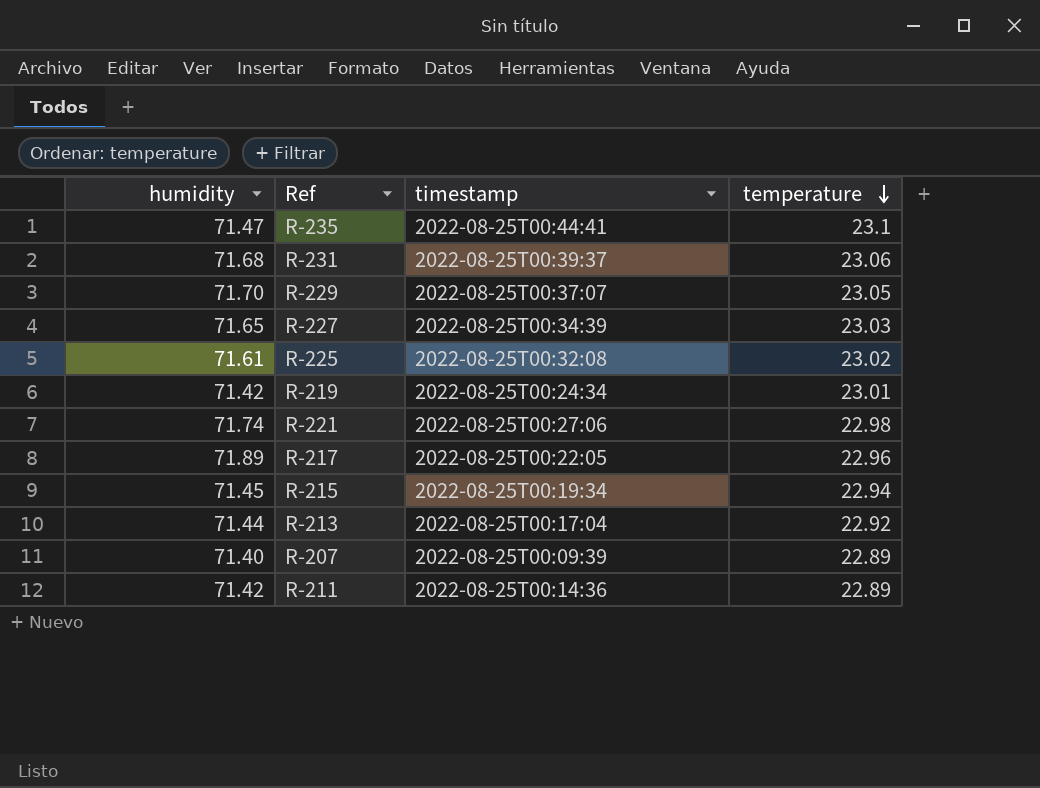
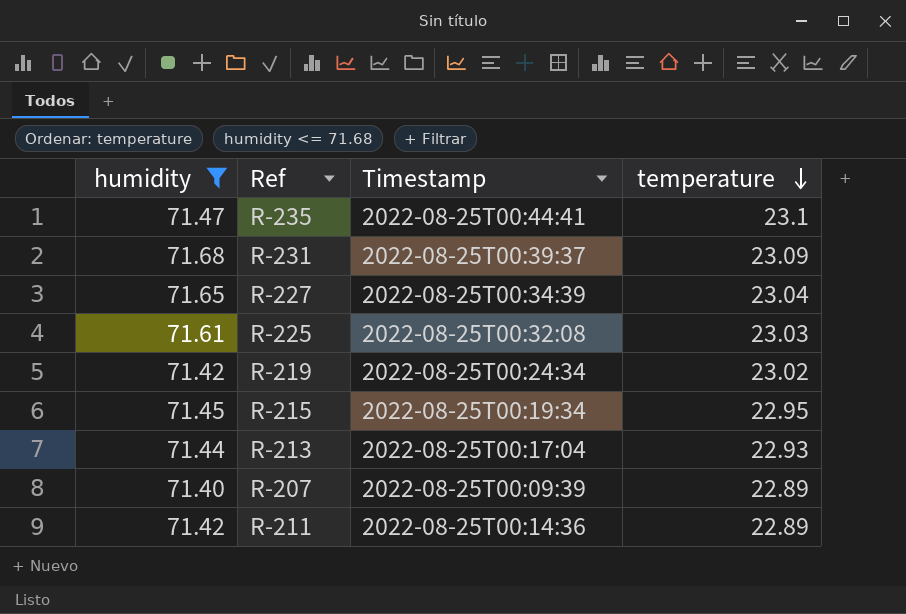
filter: none -> humidity <= 71.68
column name: timestamp -> Timestamp
R-231 | temperature: 23.06 -> 23.09
R-227 | temperature: 23.03 -> 23.04
R-225 | temperature: 23.02 -> 23.03
R-219 | temperature: 23.01 -> 23.02
R-215 | temperature: 22.94 -> 22.95
R-213 | temperature: 22.92 -> 22.93

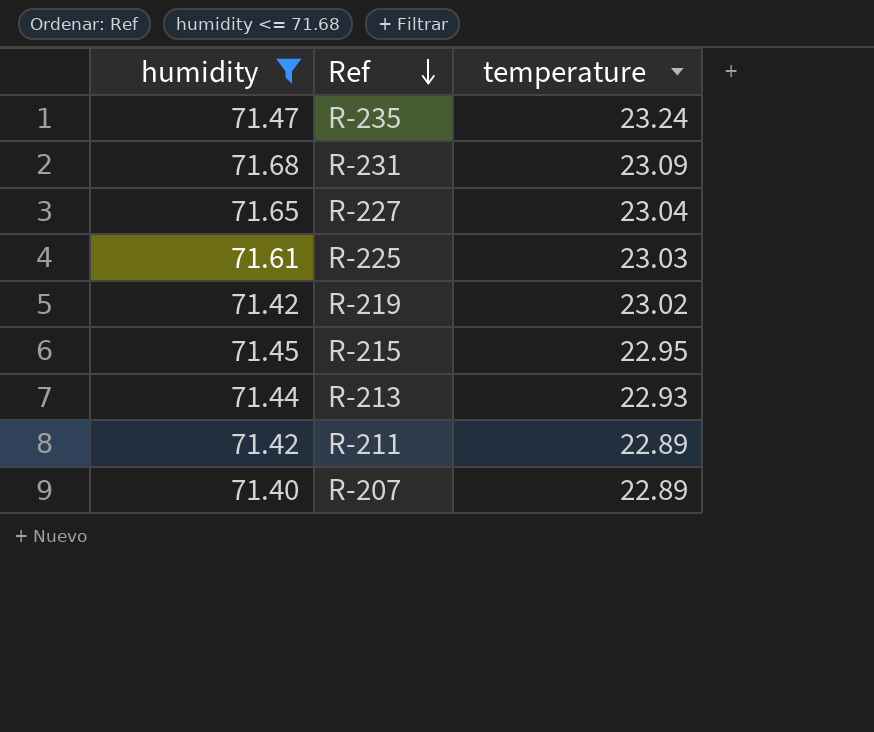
row order: temperature descending -> Ref descending
column Timestamp | position: 3 -> none
R-235 | temperature: 23.1 -> 23.24

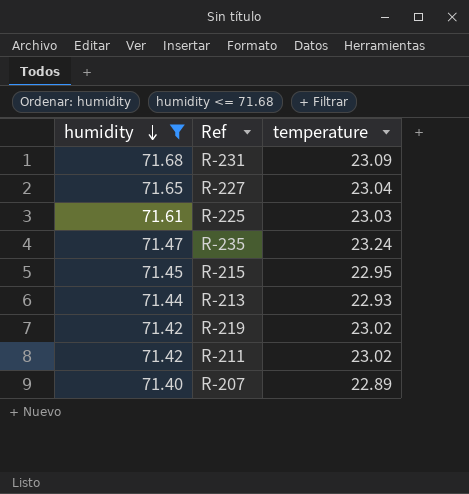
row order: Ref descending -> humidity descending
R-211 | temperature: 22.89 -> 23.02

